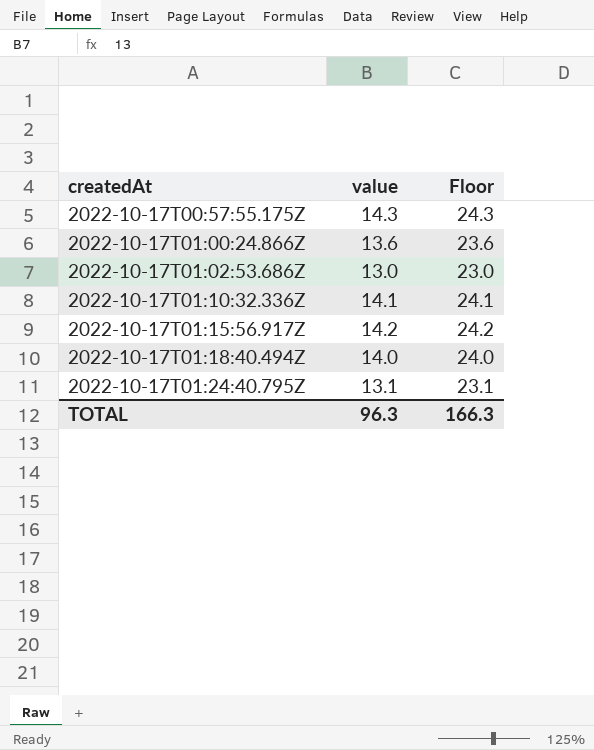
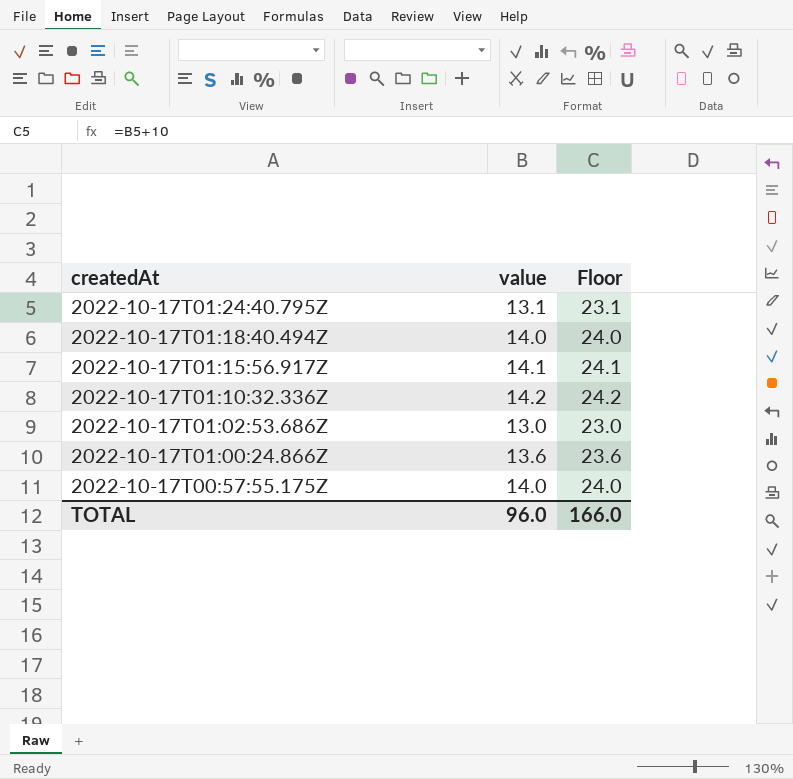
row order: createdAt ascending -> createdAt descending
2022-10-17T01:15:56.917Z | value: 14.2 -> 14.1
2022-10-17T01:15:56.917Z | Floor: 24.2 -> 24.1
2022-10-17T01:10:32.336Z | value: 14.1 -> 14.2
2022-10-17T01:10:32.336Z | Floor: 24.1 -> 24.2
2022-10-17T00:57:55.175Z | value: 14.3 -> 14.0
2022-10-17T00:57:55.175Z | Floor: 24.3 -> 24.0
TOTAL | value: 96.3 -> 96.0
TOTAL | Floor: 166.3 -> 166.0

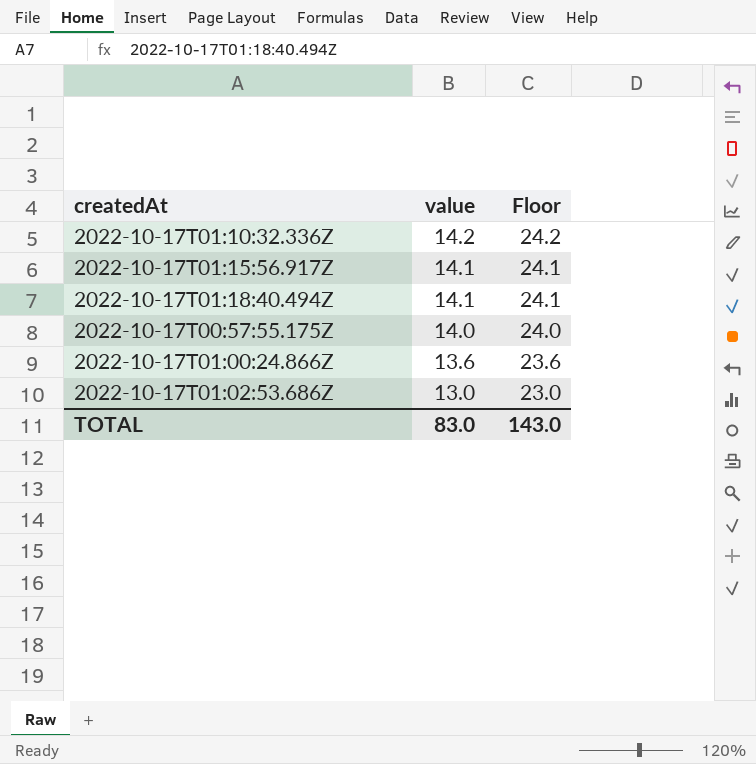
row order: createdAt descending -> value descending
row 2022-10-17T01:24:40.795Z: 13.1 | 23.1 -> none
2022-10-17T01:18:40.494Z | value: 14.0 -> 14.1
2022-10-17T01:18:40.494Z | Floor: 24.0 -> 24.1
TOTAL | value: 96.0 -> 83.0
TOTAL | Floor: 166.0 -> 143.0

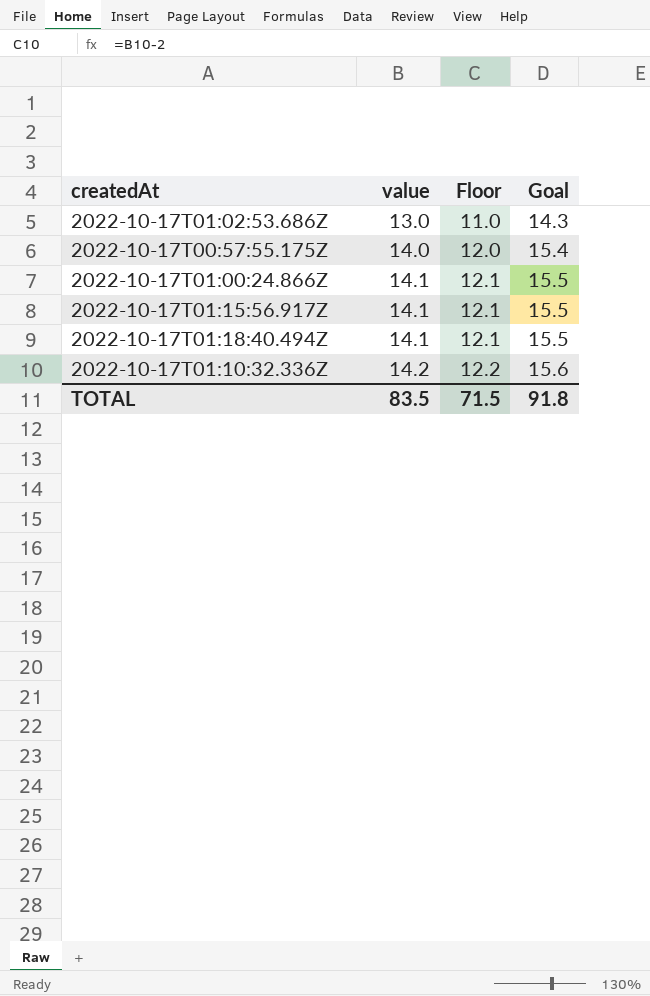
row order: value descending -> value ascending
column Floor | formula: [value] + 10 -> [value] - 2
column Goal | formula: none -> [value] * 1.1
2022-10-17T01:00:24.866Z | value: 13.6 -> 14.1
TOTAL | value: 83.0 -> 83.5
TOTAL | Floor: 143.0 -> 71.5

